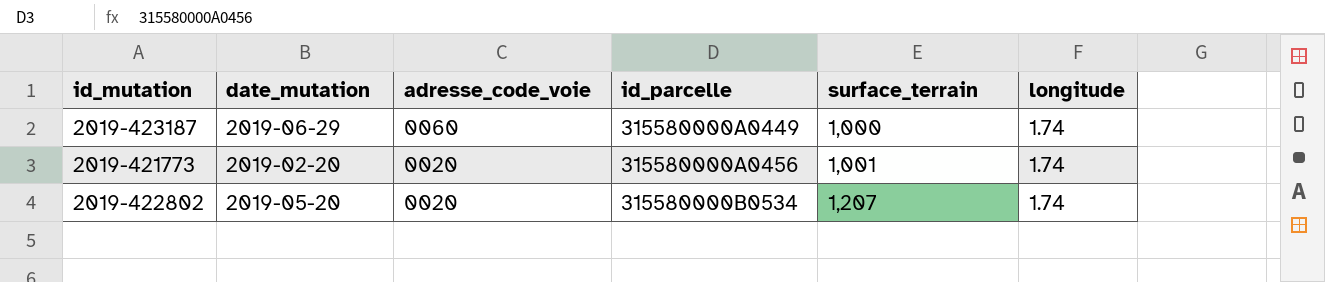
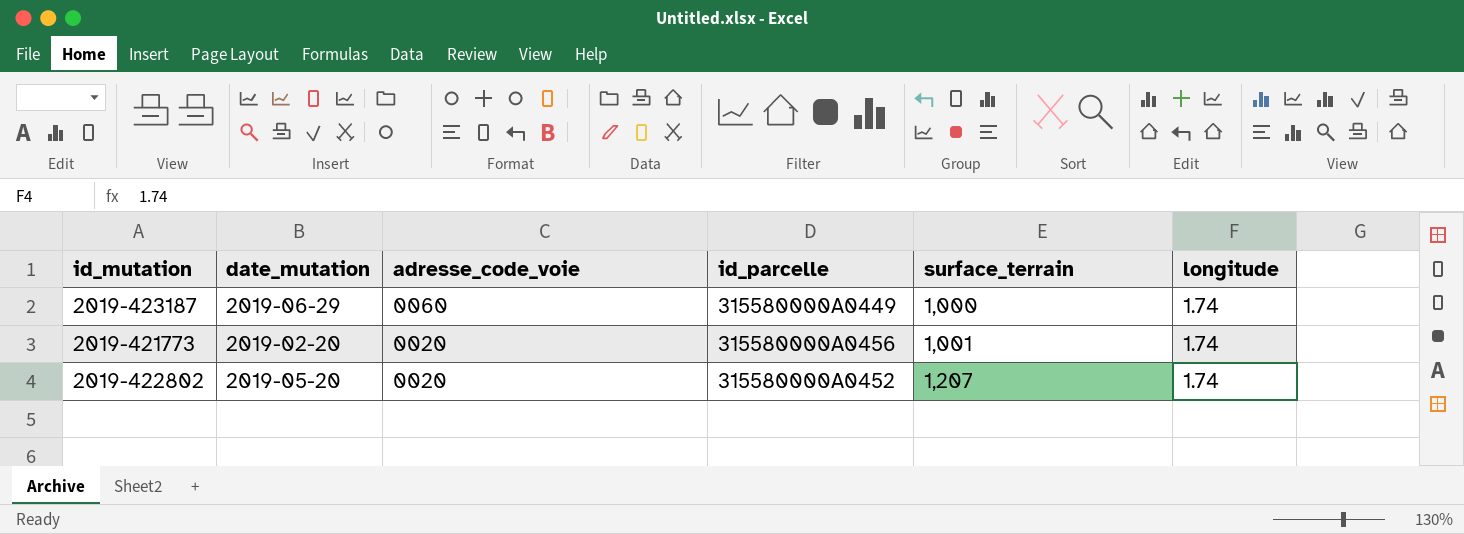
2019-422802 | id_parcelle: 315580000B0534 -> 315580000A0452

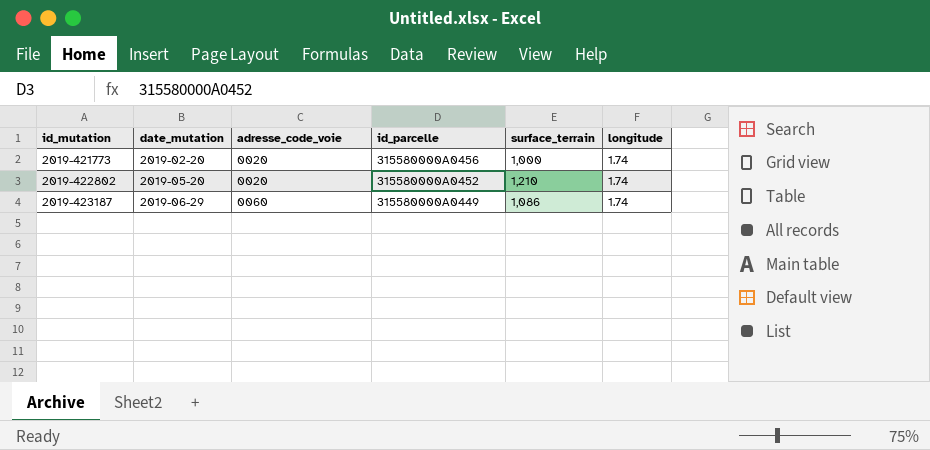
row order: adresse_code_voie descending -> id_mutation ascending
2019-421773 | surface_terrain: 1,001 -> 1,000
2019-422802 | surface_terrain: 1,207 -> 1,210
2019-423187 | surface_terrain: 1,000 -> 1,086

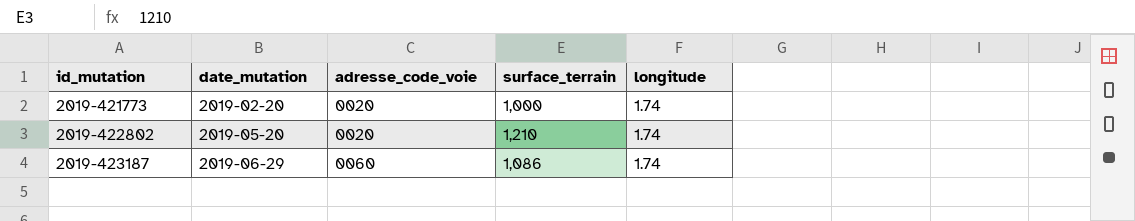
column id_parcelle | position: 4 -> none

